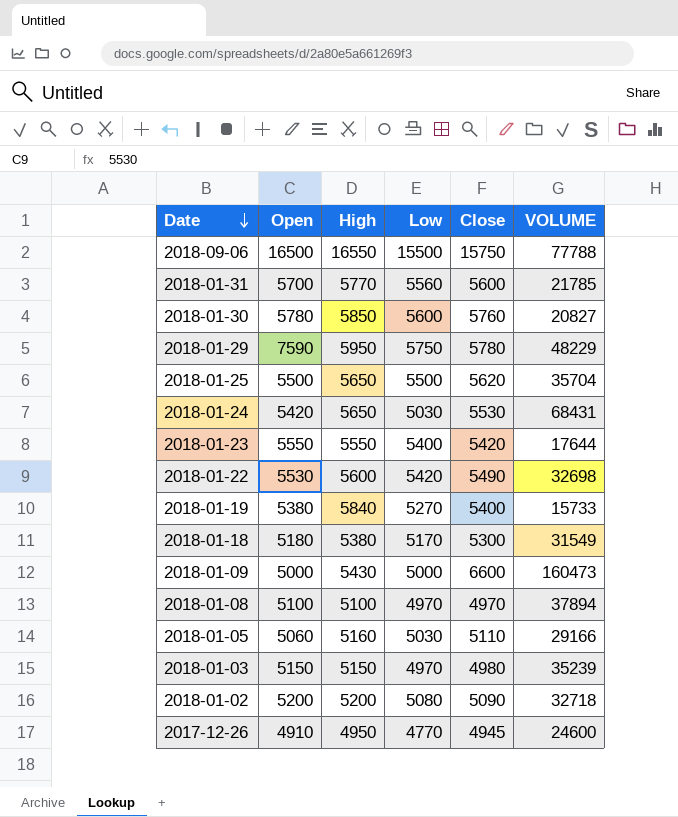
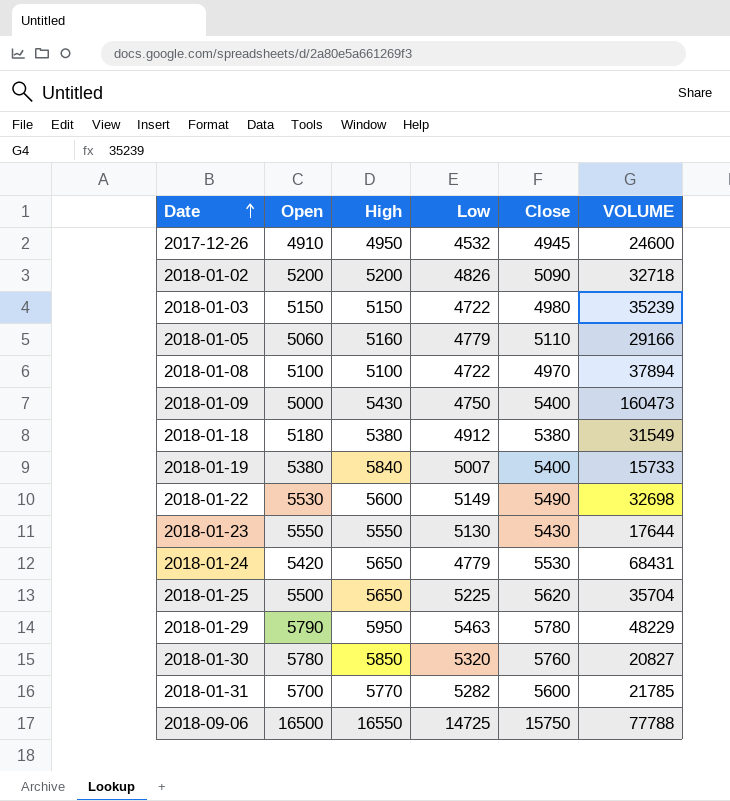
row order: Date descending -> Date ascending
2017-12-26 | Low: 4770 -> 4532
2018-01-02 | Low: 5080 -> 4826
2018-01-03 | Low: 4970 -> 4722
2018-01-05 | Low: 5030 -> 4779
2018-01-08 | Low: 4970 -> 4722
2018-01-09 | Low: 5000 -> 4750
2018-01-09 | Close: 6600 -> 5400
2018-01-18 | Low: 5170 -> 4912
2018-01-18 | Close: 5300 -> 5380
2018-01-19 | Low: 5270 -> 5007
2018-01-22 | Low: 5420 -> 5149
2018-01-23 | Low: 5400 -> 5130
2018-01-23 | Close: 5420 -> 5430
2018-01-24 | Low: 5030 -> 4779
2018-01-25 | Low: 5500 -> 5225
2018-01-29 | Open: 7590 -> 5790
2018-01-29 | Low: 5750 -> 5463
2018-01-30 | Low: 5600 -> 5320
2018-01-31 | Low: 5560 -> 5282
2018-09-06 | Low: 15500 -> 14725

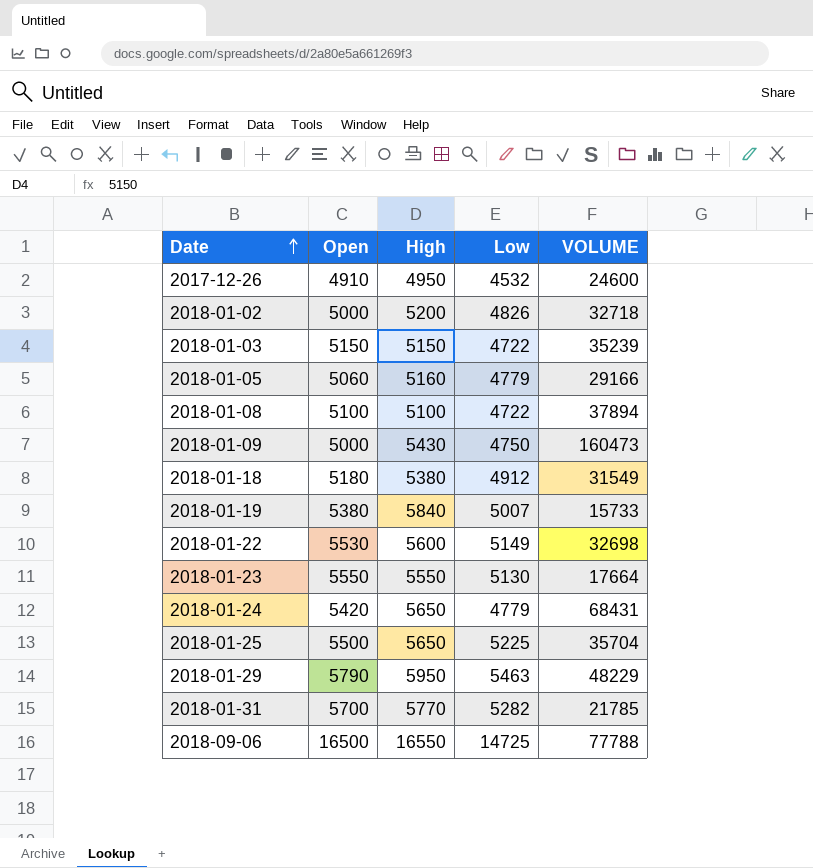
column Close | position: 5 -> none
row 2018-01-30: 5780 | 5850 | 5320 | 5760 | 20827 -> none
2018-01-02 | Open: 5200 -> 5000
2018-01-23 | VOLUME: 17644 -> 17664

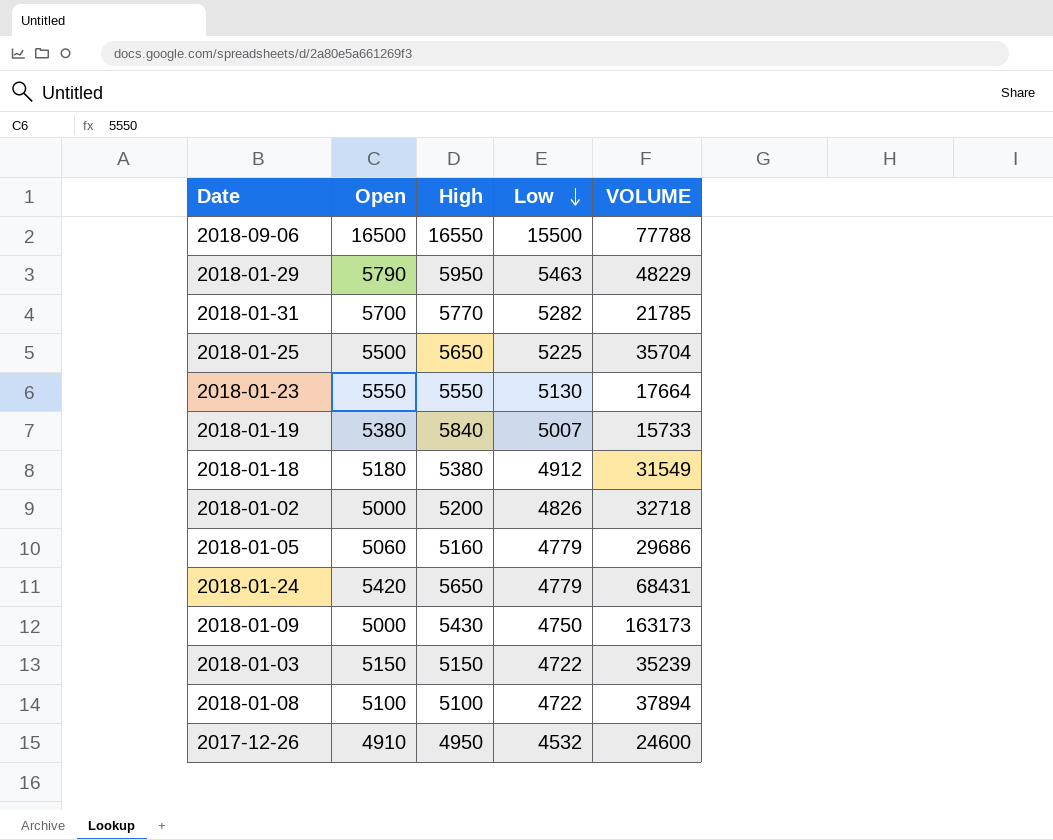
row order: Date ascending -> Low descending
row 2018-01-22: 5530 | 5600 | 5149 | 32698 -> none
2018-09-06 | Low: 14725 -> 15500
2018-01-05 | VOLUME: 29166 -> 29686
2018-01-09 | VOLUME: 160473 -> 163173

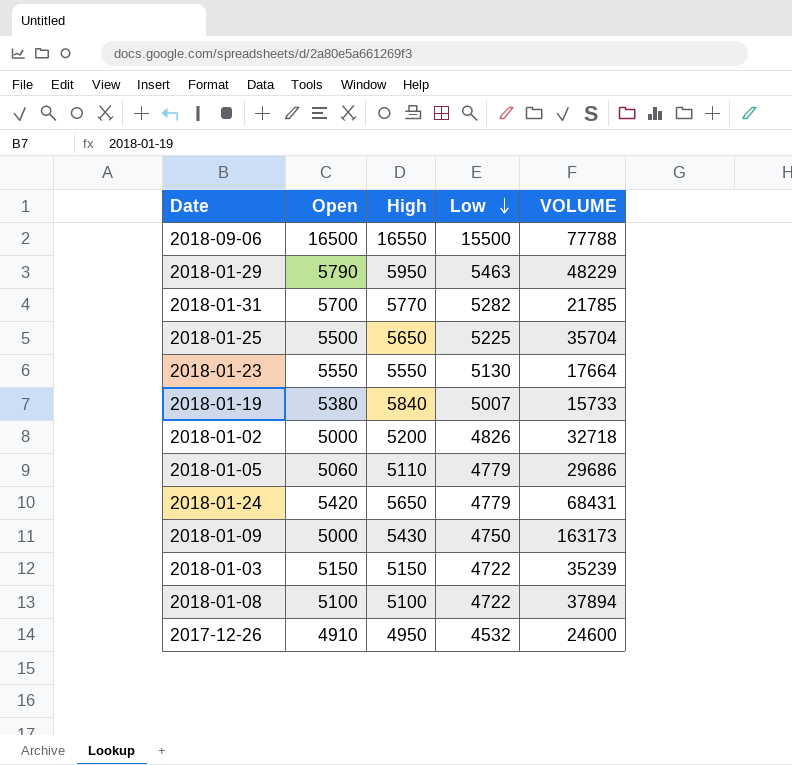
row 2018-01-18: 5180 | 5380 | 4912 | 31549 -> none
2018-01-05 | High: 5160 -> 5110

